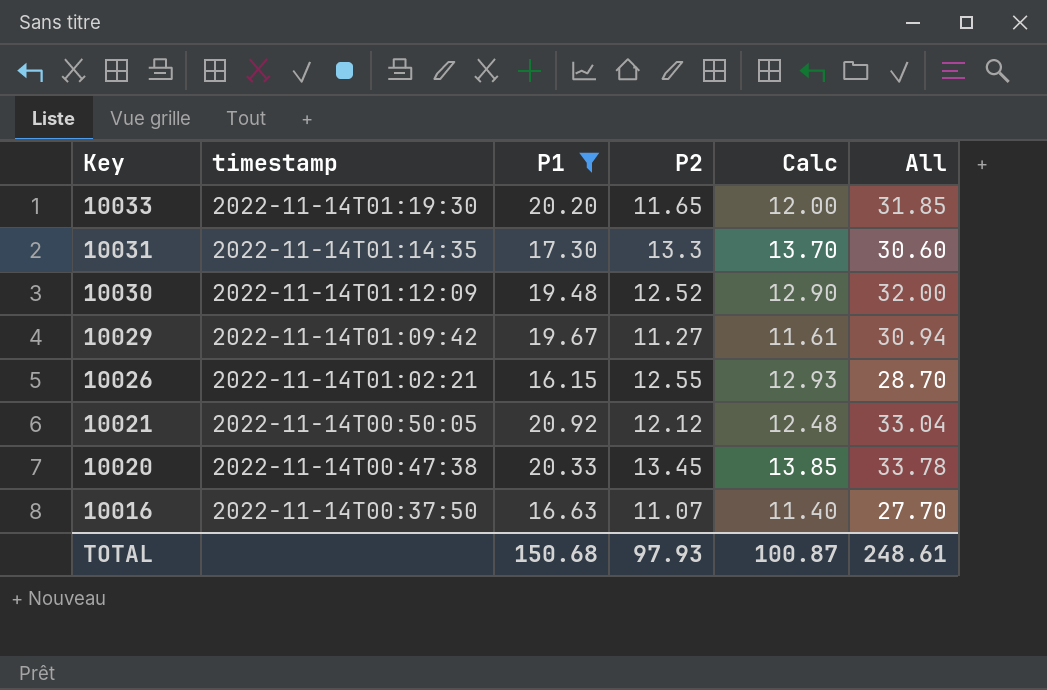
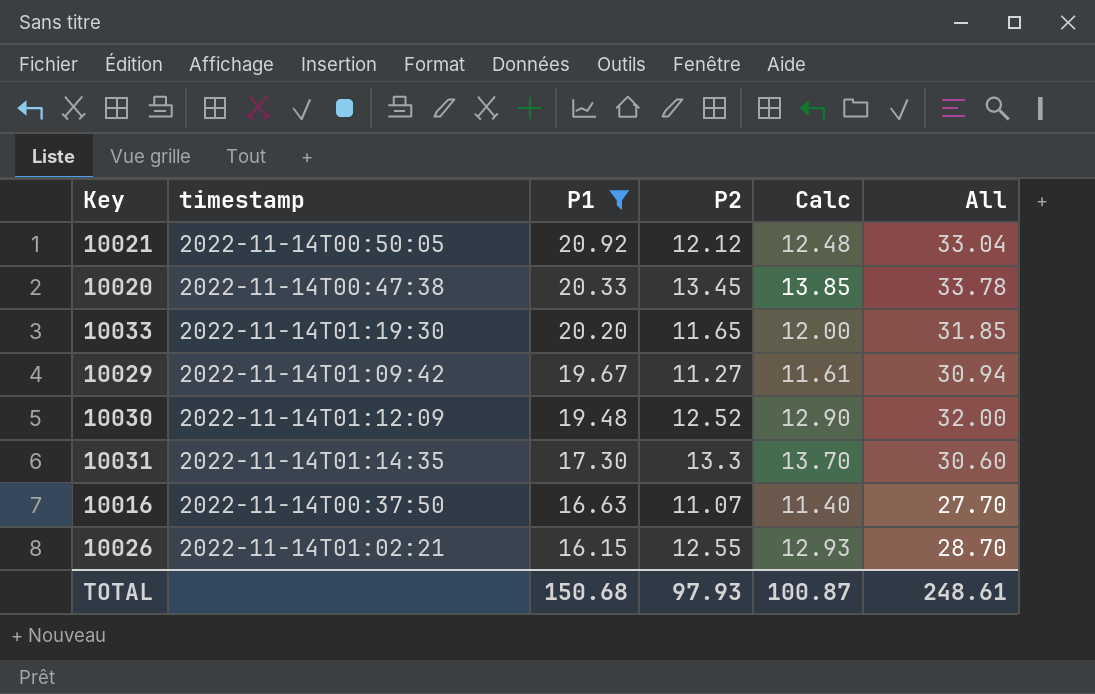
row order: Key descending -> P1 descending

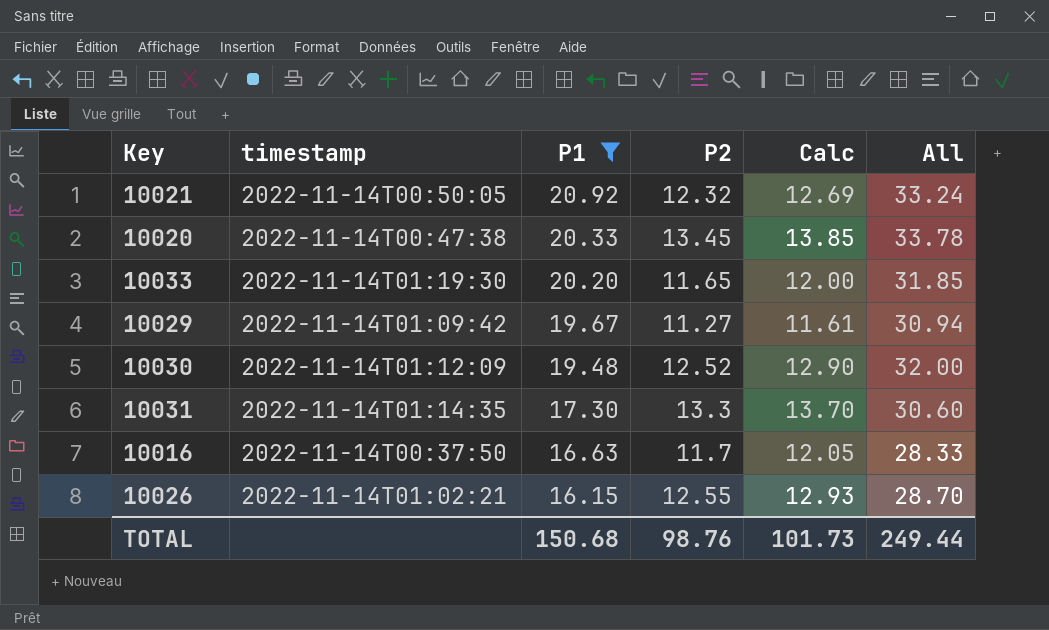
10021 | P2: 12.12 -> 12.32
10021 | Calc: 12.48 -> 12.69
10021 | All: 33.04 -> 33.24
10016 | P2: 11.07 -> 11.7
10016 | Calc: 11.40 -> 12.05
10016 | All: 27.70 -> 28.33
TOTAL | P2: 97.93 -> 98.76
TOTAL | Calc: 100.87 -> 101.73
TOTAL | All: 248.61 -> 249.44

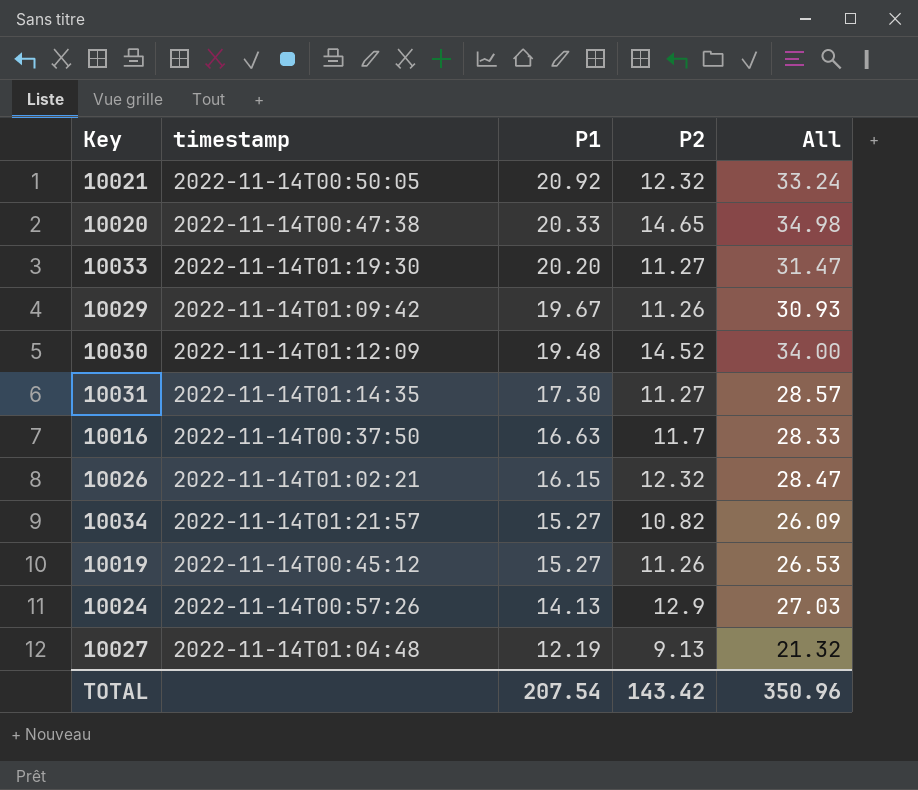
filter: P1 >= 16.15 -> none
column Calc | formula: [P2] * 1.03 -> none
10020 | P2: 13.45 -> 14.65
10020 | All: 33.78 -> 34.98
10033 | P2: 11.65 -> 11.27
10033 | All: 31.85 -> 31.47
10029 | P2: 11.27 -> 11.26
10029 | All: 30.94 -> 30.93
10030 | P2: 12.52 -> 14.52
10030 | All: 32.00 -> 34.00
10031 | P2: 13.3 -> 11.27
10031 | All: 30.60 -> 28.57
10026 | P2: 12.55 -> 12.32
10026 | All: 28.70 -> 28.47
TOTAL | P1: 150.68 -> 207.54
TOTAL | P2: 98.76 -> 143.42
TOTAL | All: 249.44 -> 350.96

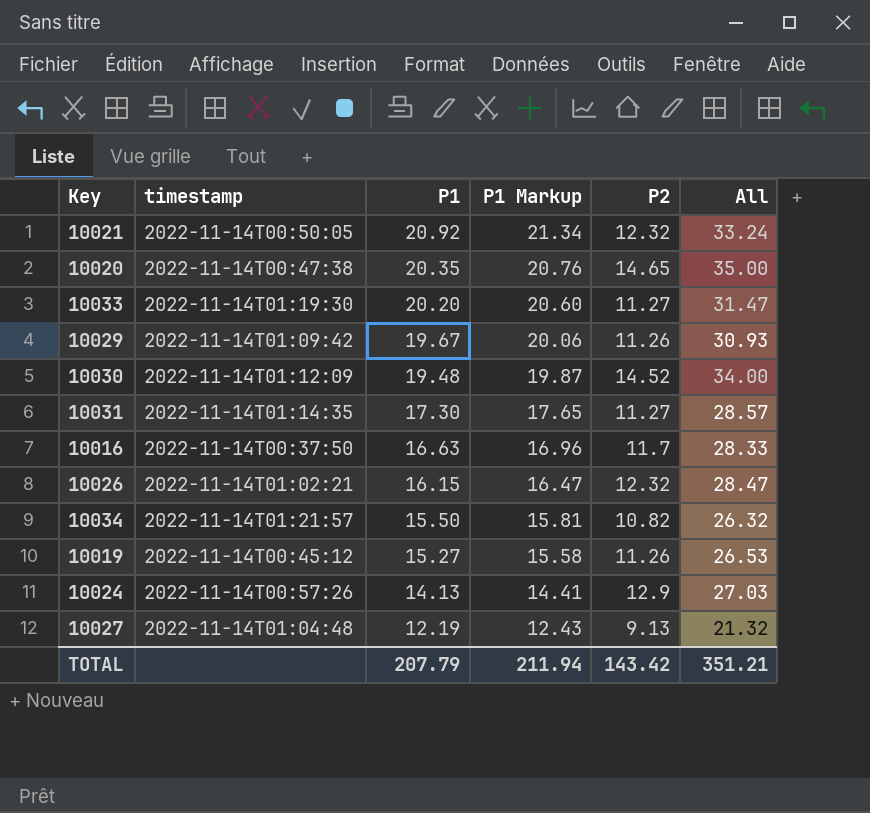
column P1 Markup | formula: none -> [P1] * 1.02
10020 | P1: 20.33 -> 20.35
10020 | All: 34.98 -> 35.00
10034 | P1: 15.27 -> 15.50
10034 | All: 26.09 -> 26.32
TOTAL | P1: 207.54 -> 207.79
TOTAL | All: 350.96 -> 351.21

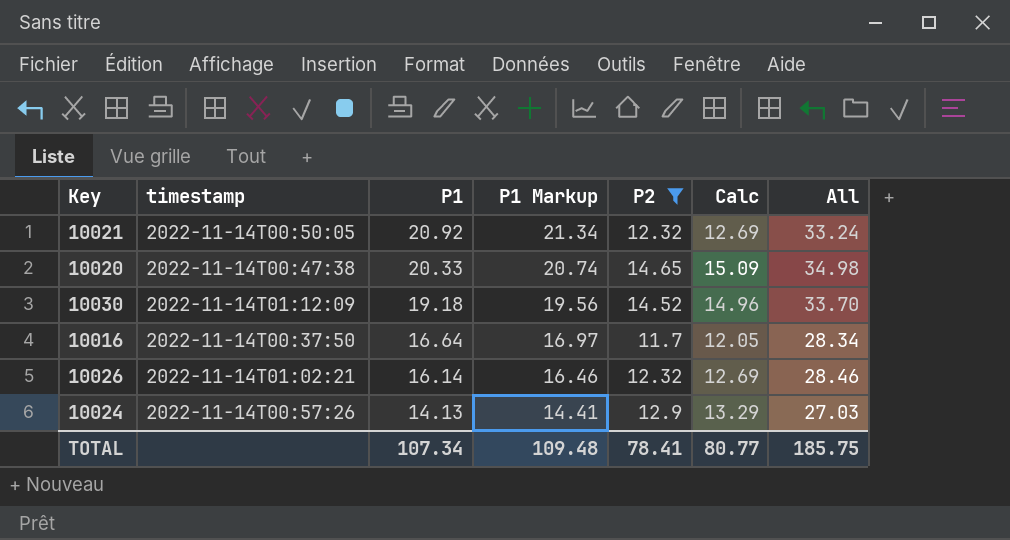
filter: none -> P2 >= 11.7
column Calc | formula: none -> [P2] * 1.03
10020 | P1: 20.35 -> 20.33
10020 | P1 Markup: 20.76 -> 20.74
10020 | All: 35.00 -> 34.98
10030 | P1: 19.48 -> 19.18
10030 | P1 Markup: 19.87 -> 19.56
10030 | All: 34.00 -> 33.70
10016 | P1: 16.63 -> 16.64
10016 | P1 Markup: 16.96 -> 16.97
10016 | All: 28.33 -> 28.34
10026 | P1: 16.15 -> 16.14
10026 | P1 Markup: 16.47 -> 16.46
10026 | All: 28.47 -> 28.46
TOTAL | P1: 207.79 -> 107.34
TOTAL | P1 Markup: 211.94 -> 109.48
TOTAL | P2: 143.42 -> 78.41
TOTAL | All: 351.21 -> 185.75

